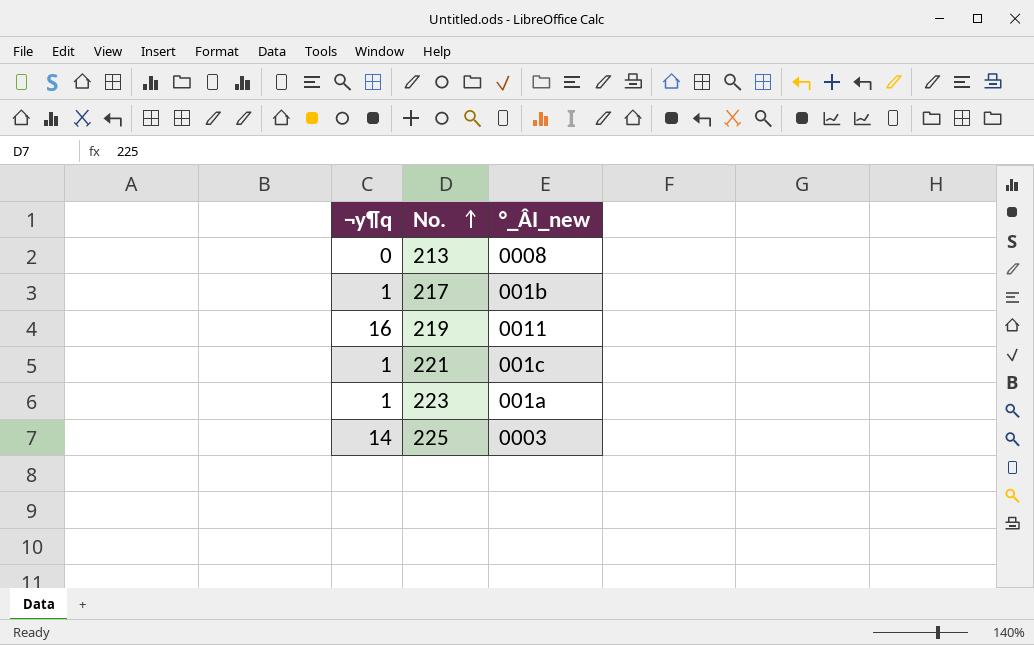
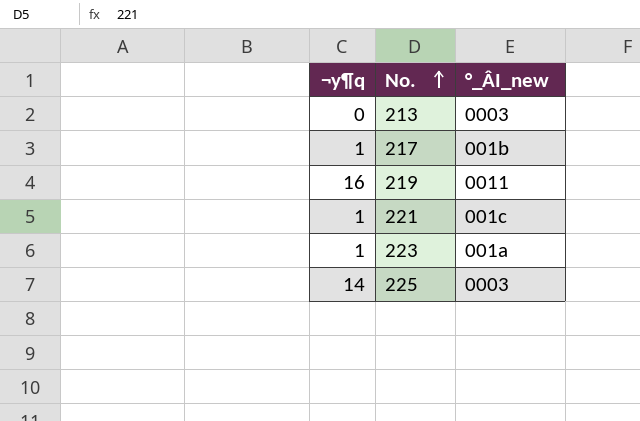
213 | °_ÂI_new: 0008 -> 0003

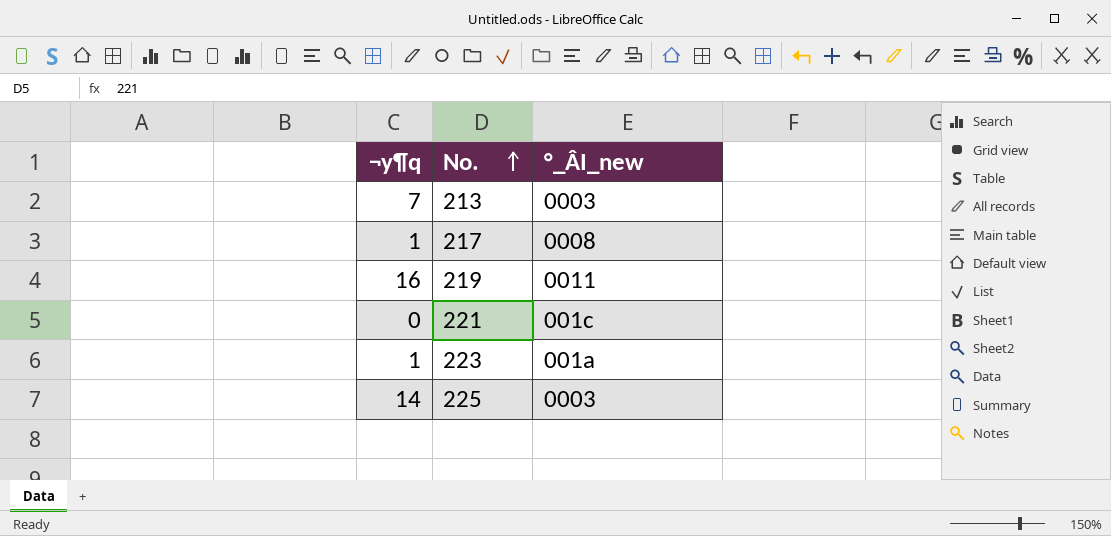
213 | ¬y¶q: 0 -> 7
217 | °_ÂI_new: 001b -> 0008
221 | ¬y¶q: 1 -> 0

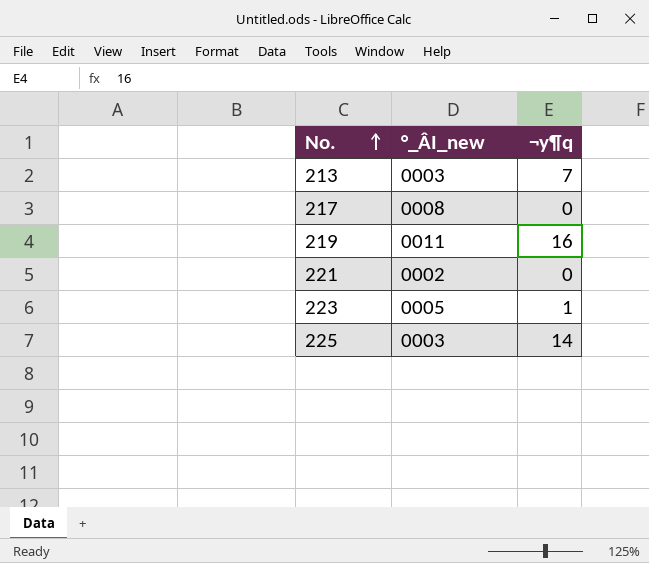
column ¬y¶q | position: 1 -> 3
217 | ¬y¶q: 1 -> 0
221 | °_ÂI_new: 001c -> 0002
223 | °_ÂI_new: 001a -> 0005

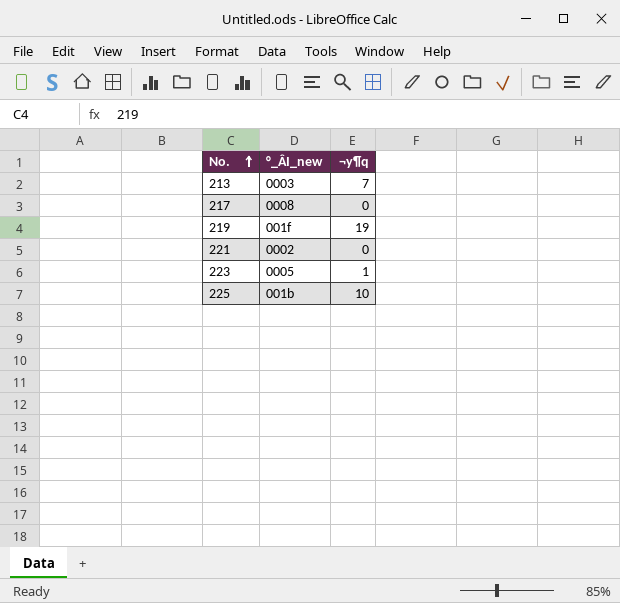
219 | °_ÂI_new: 0011 -> 001f
219 | ¬y¶q: 16 -> 19
225 | °_ÂI_new: 0003 -> 001b
225 | ¬y¶q: 14 -> 10

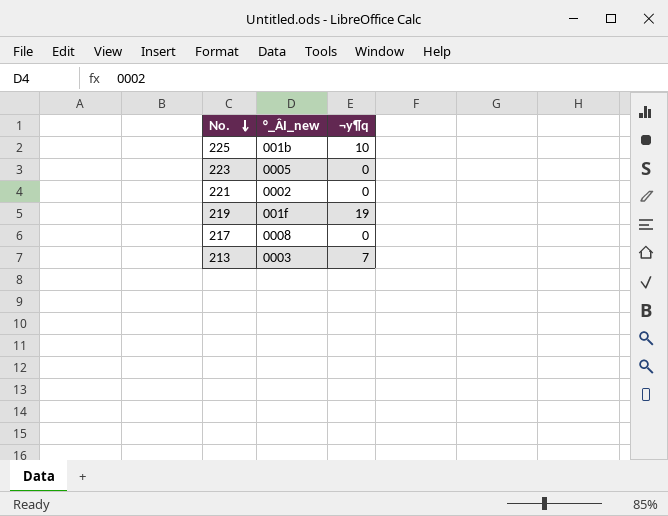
row order: No. ascending -> No. descending
223 | ¬y¶q: 1 -> 0

